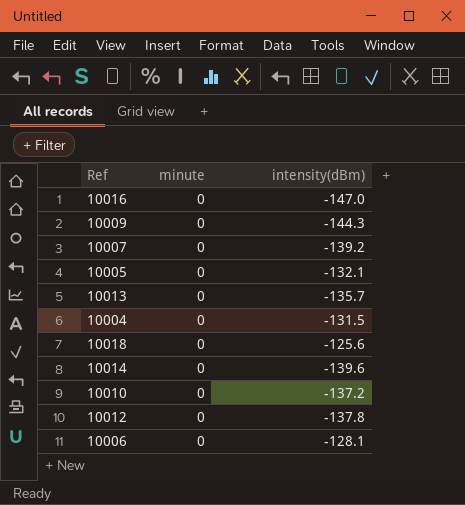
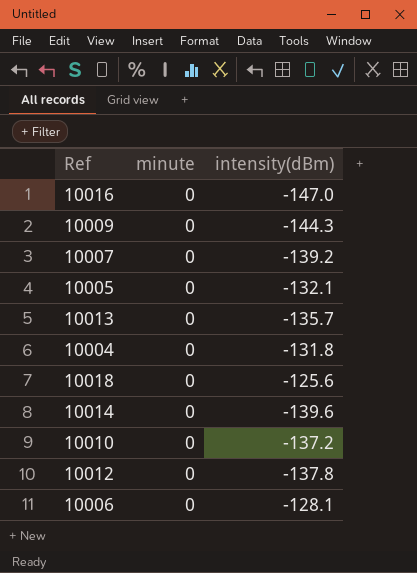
10004 | intensity(dBm): -131.5 -> -131.8

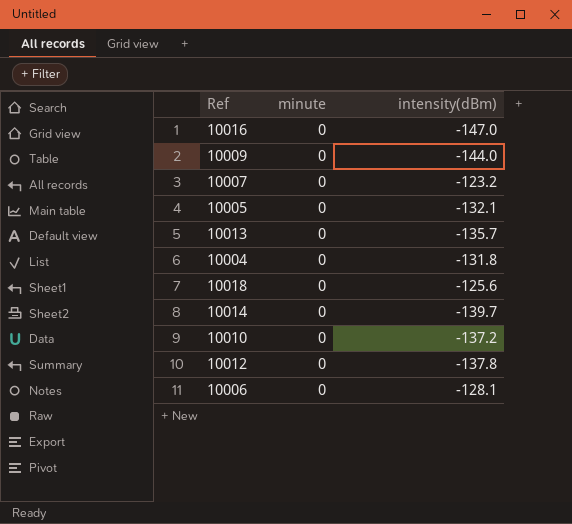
10009 | intensity(dBm): -144.3 -> -144.0
10007 | intensity(dBm): -139.2 -> -123.2
10014 | intensity(dBm): -139.6 -> -139.7

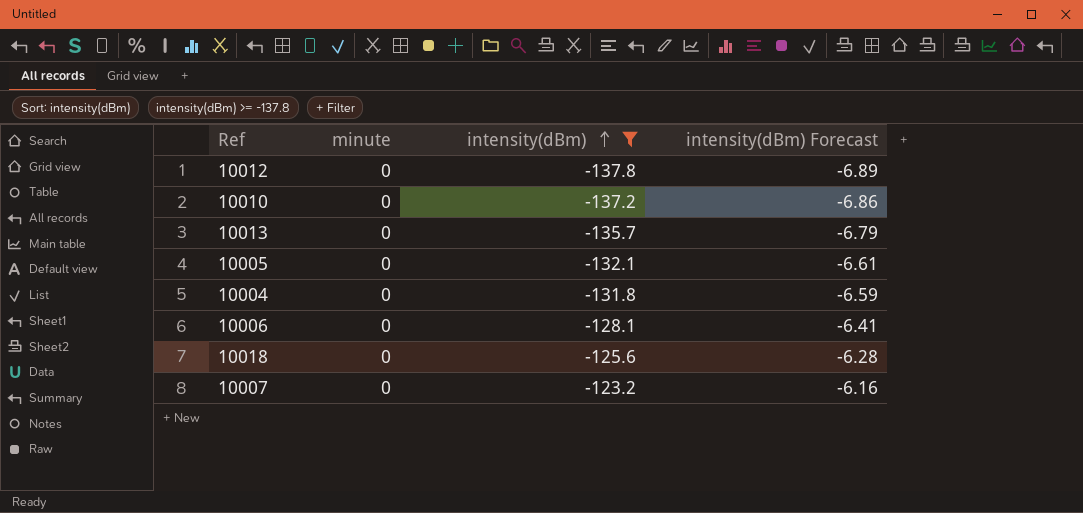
filter: none -> intensity(dBm) >= -137.8
row order: none -> intensity(dBm) ascending
column intensity(dBm) Forecast | formula: none -> [intensity(dBm)] * 0.05

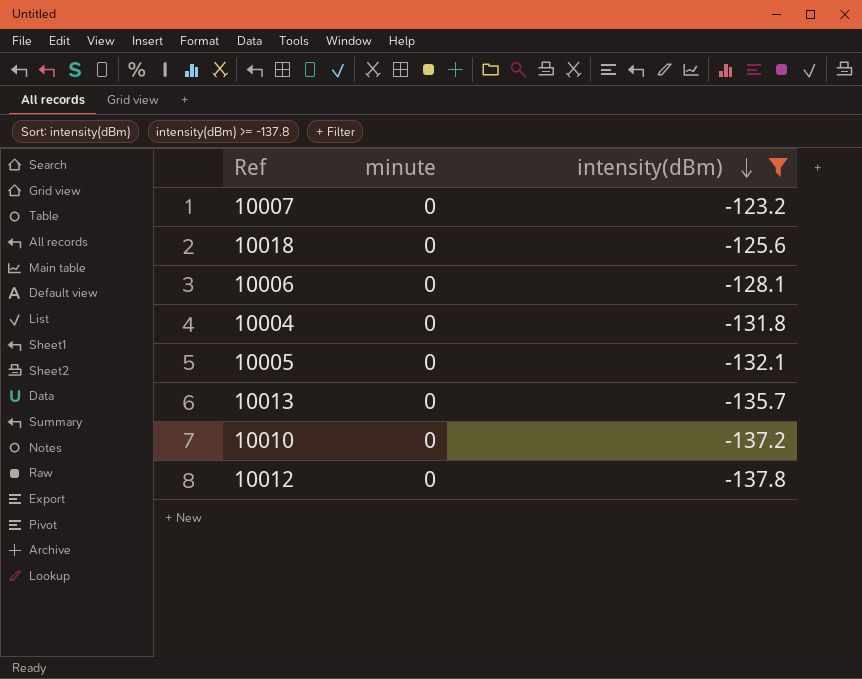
row order: intensity(dBm) ascending -> intensity(dBm) descending
column intensity(dBm) Forecast | formula: [intensity(dBm)] * 0.05 -> none

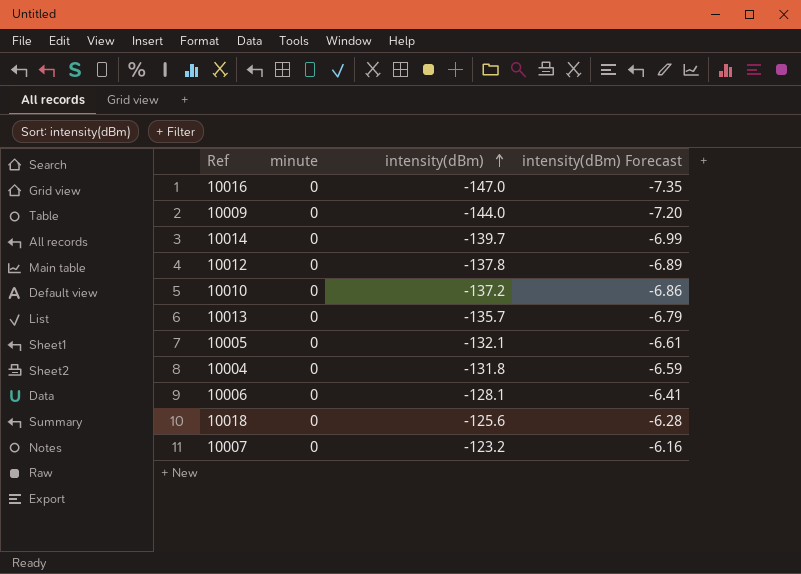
filter: intensity(dBm) >= -137.8 -> none
row order: intensity(dBm) descending -> intensity(dBm) ascending
column intensity(dBm) Forecast | formula: none -> [intensity(dBm)] * 0.05

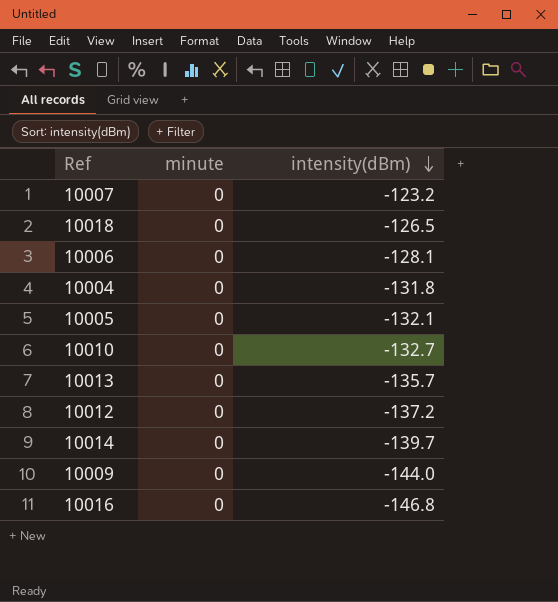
row order: intensity(dBm) ascending -> intensity(dBm) descending
column intensity(dBm) Forecast | formula: [intensity(dBm)] * 0.05 -> none
10018 | intensity(dBm): -125.6 -> -126.5
10010 | intensity(dBm): -137.2 -> -132.7
10012 | intensity(dBm): -137.8 -> -137.2
10016 | intensity(dBm): -147.0 -> -146.8

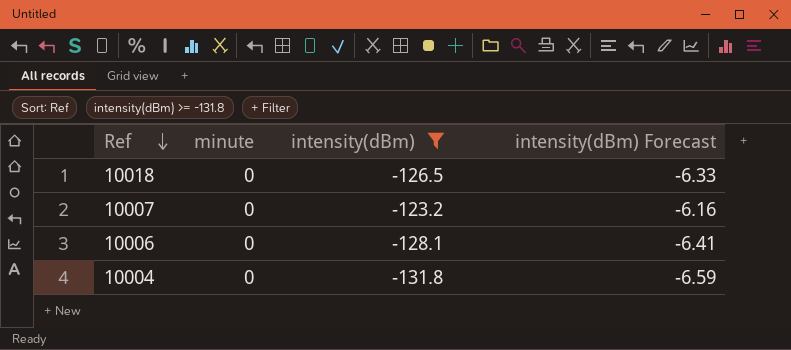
filter: none -> intensity(dBm) >= -131.8
row order: intensity(dBm) descending -> Ref descending
column intensity(dBm) Forecast | formula: none -> [intensity(dBm)] * 0.05

